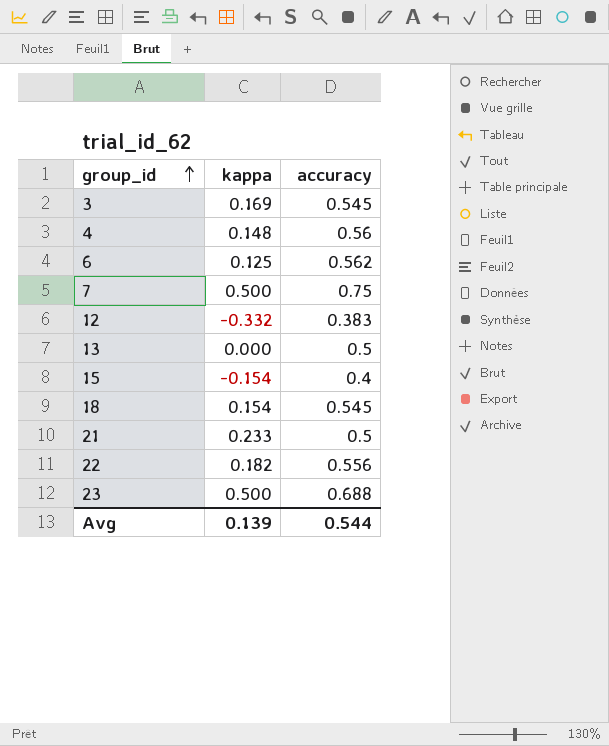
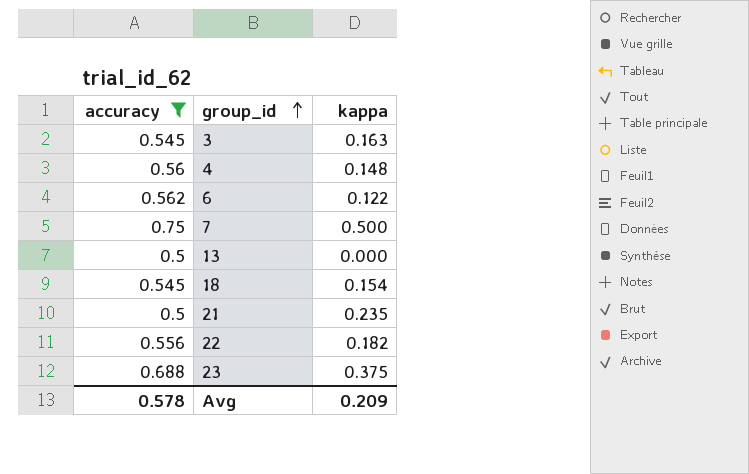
filter: none -> accuracy >= 0.5
column accuracy | position: 3 -> 1
3 | kappa: 0.169 -> 0.163
6 | kappa: 0.125 -> 0.122
21 | kappa: 0.233 -> 0.235
23 | kappa: 0.500 -> 0.375
Avg | accuracy: 0.544 -> 0.578
Avg | kappa: 0.139 -> 0.209

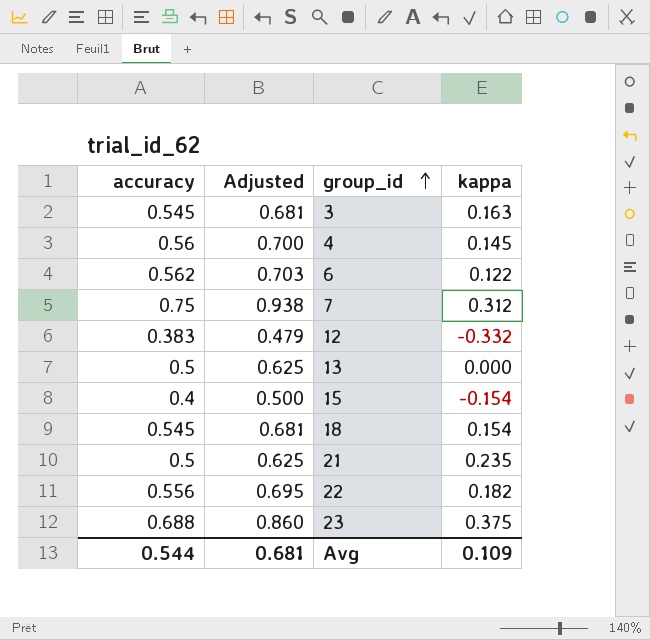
filter: accuracy >= 0.5 -> none
column Adjusted | formula: none -> [accuracy] * 1.25
4 | kappa: 0.148 -> 0.145
7 | kappa: 0.500 -> 0.312
Avg | accuracy: 0.578 -> 0.544
Avg | kappa: 0.209 -> 0.109

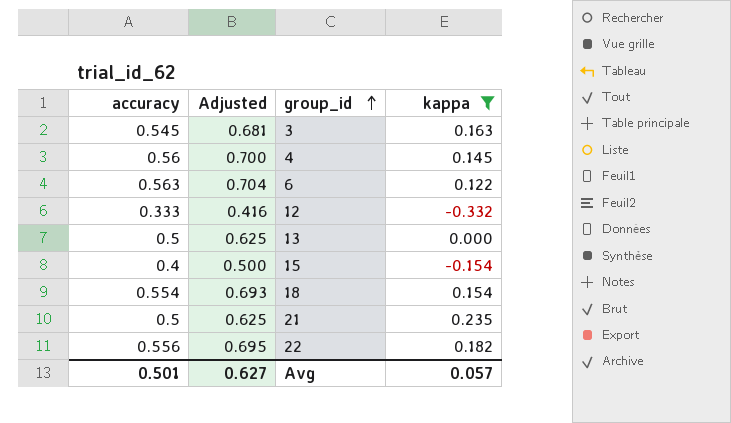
filter: none -> kappa <= 0.235
6 | accuracy: 0.562 -> 0.563
6 | Adjusted: 0.703 -> 0.704
12 | accuracy: 0.383 -> 0.333
12 | Adjusted: 0.479 -> 0.416
18 | accuracy: 0.545 -> 0.554
18 | Adjusted: 0.681 -> 0.693
Avg | accuracy: 0.544 -> 0.501
Avg | Adjusted: 0.681 -> 0.627
Avg | kappa: 0.109 -> 0.057

